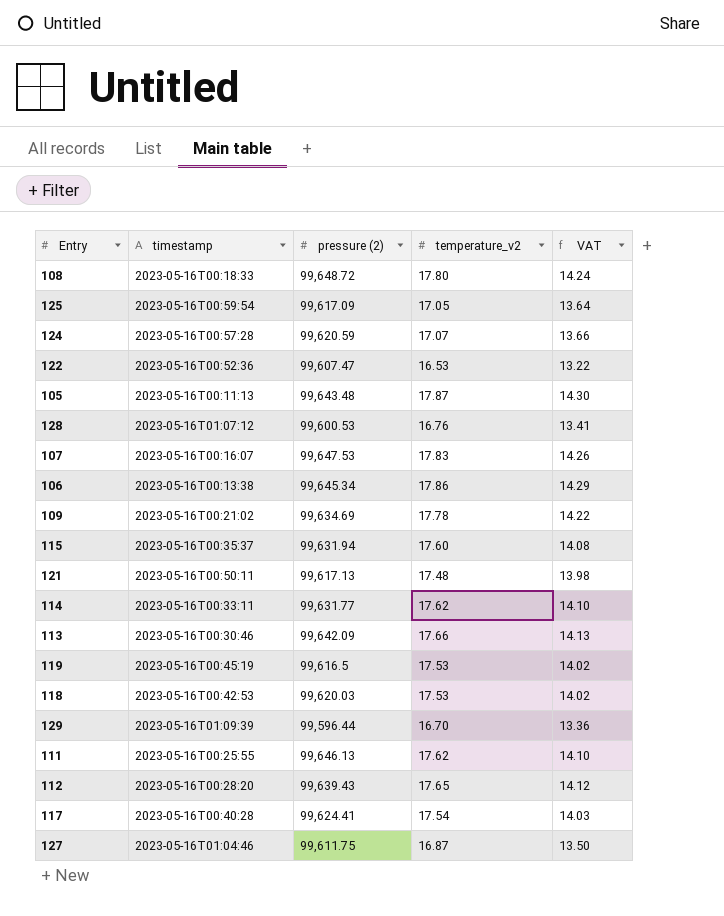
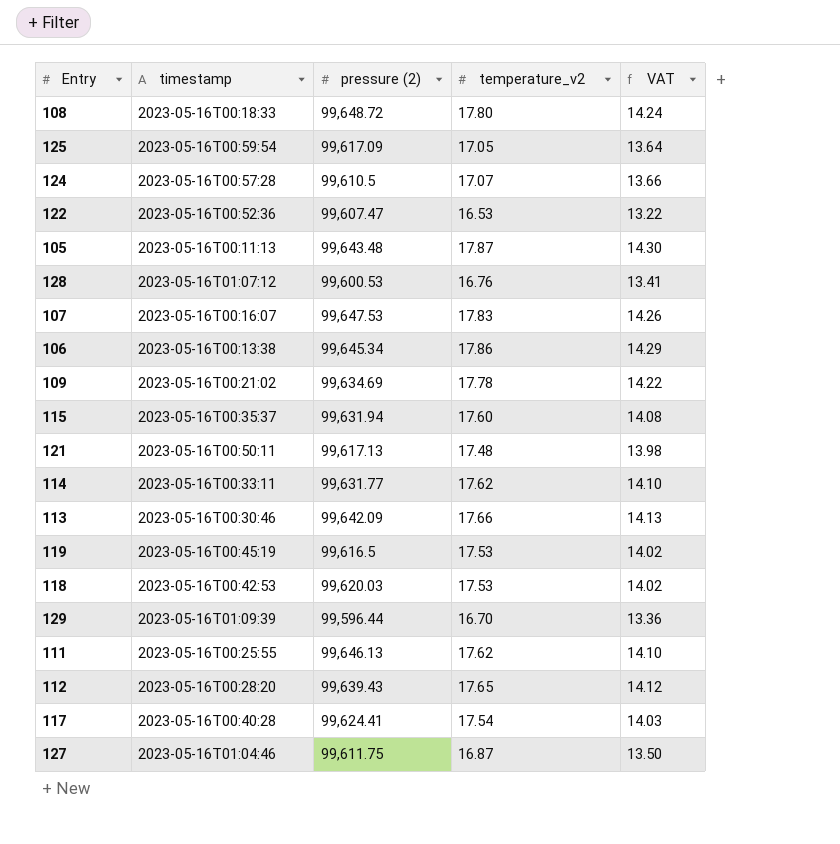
124 | pressure (2): 99,620.59 -> 99,610.5

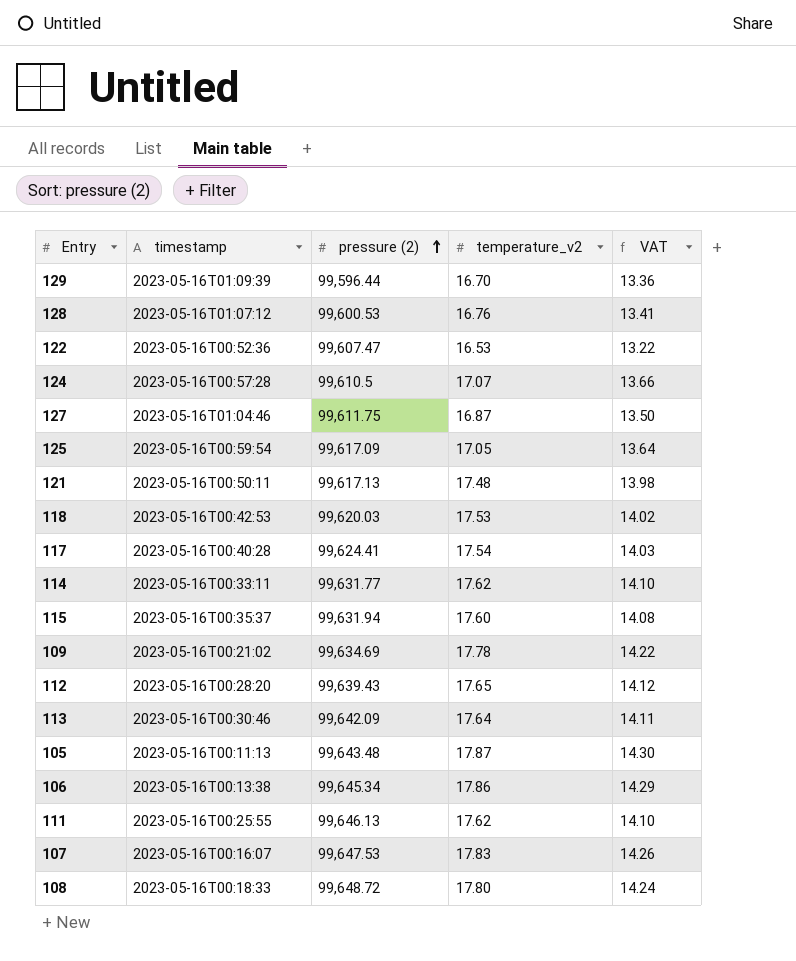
row order: none -> pressure (2) ascending
row 119: 2023-05-16T00:45:19 | 99,616.5 | 17.53 | 14.02 -> none
113 | temperature_v2: 17.66 -> 17.64
113 | VAT: 14.13 -> 14.11

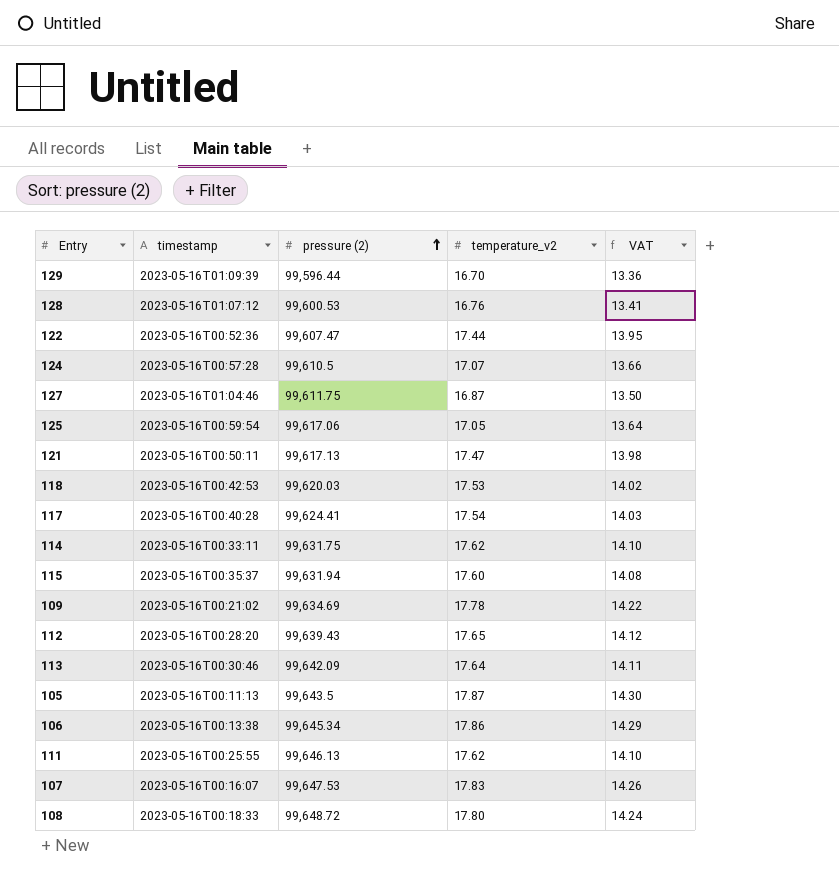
122 | temperature_v2: 16.53 -> 17.44
122 | VAT: 13.22 -> 13.95
125 | pressure (2): 99,617.09 -> 99,617.06
121 | temperature_v2: 17.48 -> 17.47
114 | pressure (2): 99,631.77 -> 99,631.75
105 | pressure (2): 99,643.48 -> 99,643.5

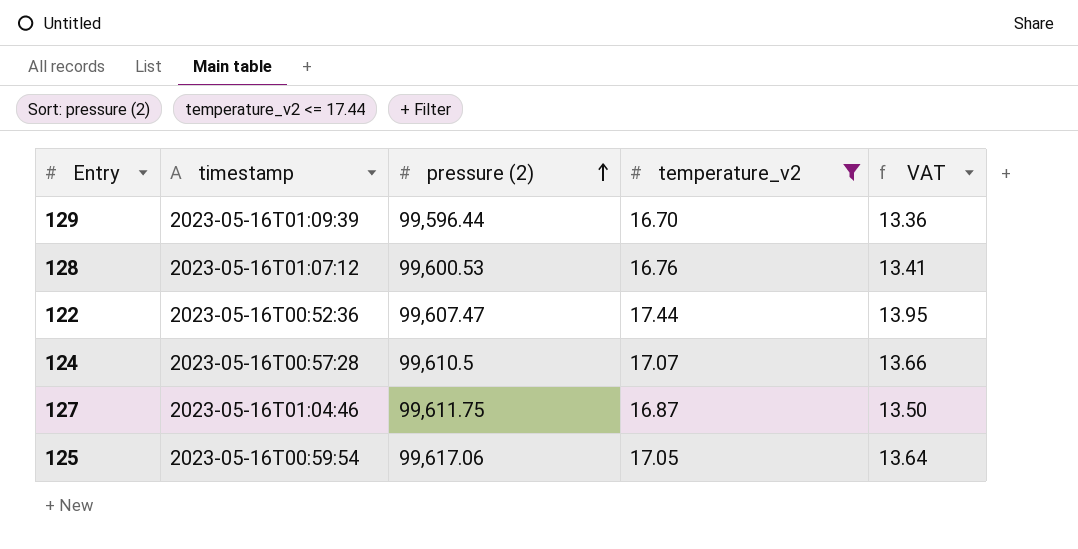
filter: none -> temperature_v2 <= 17.44

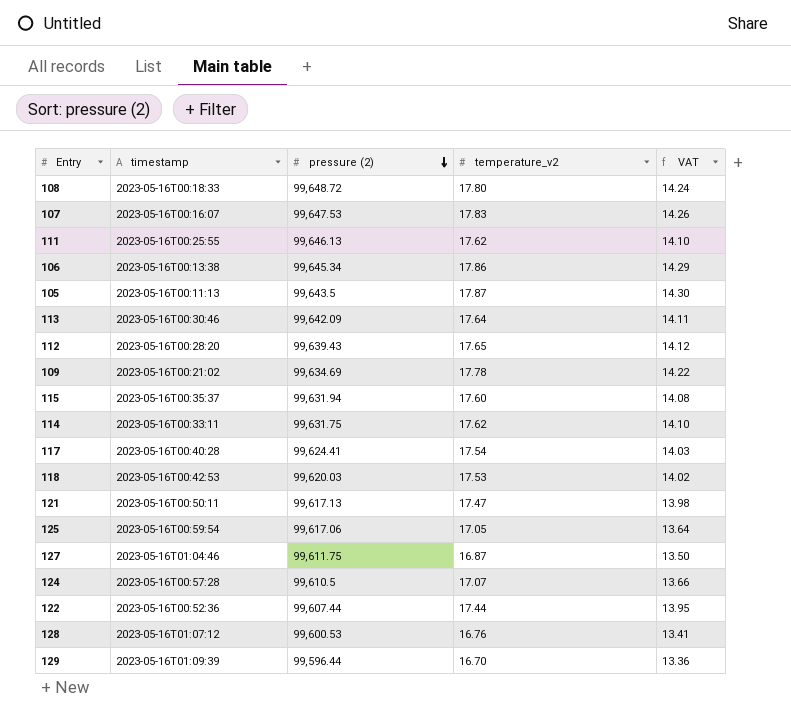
filter: temperature_v2 <= 17.44 -> none
row order: pressure (2) ascending -> pressure (2) descending
122 | pressure (2): 99,607.47 -> 99,607.44

